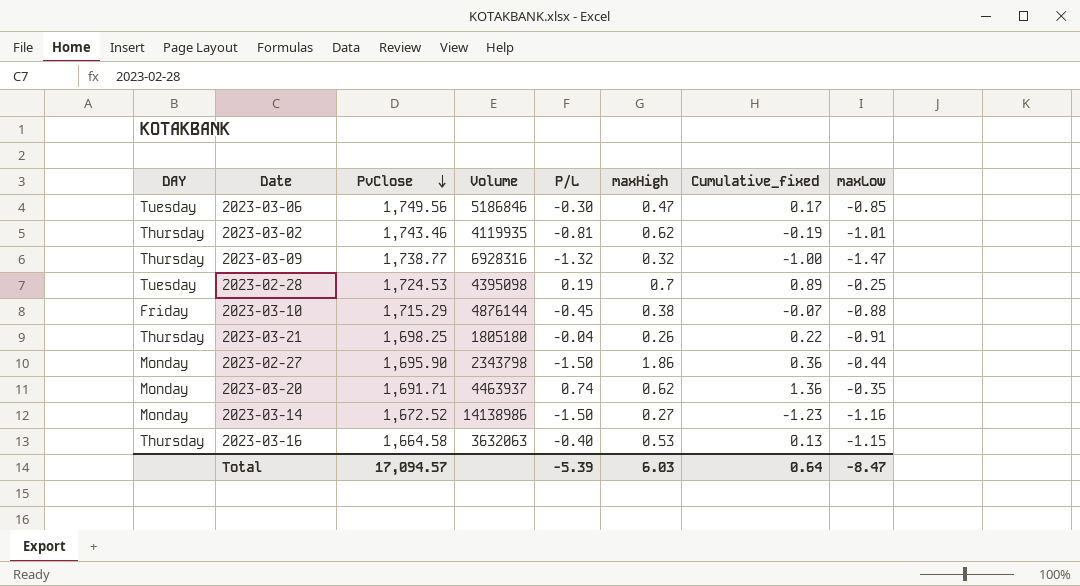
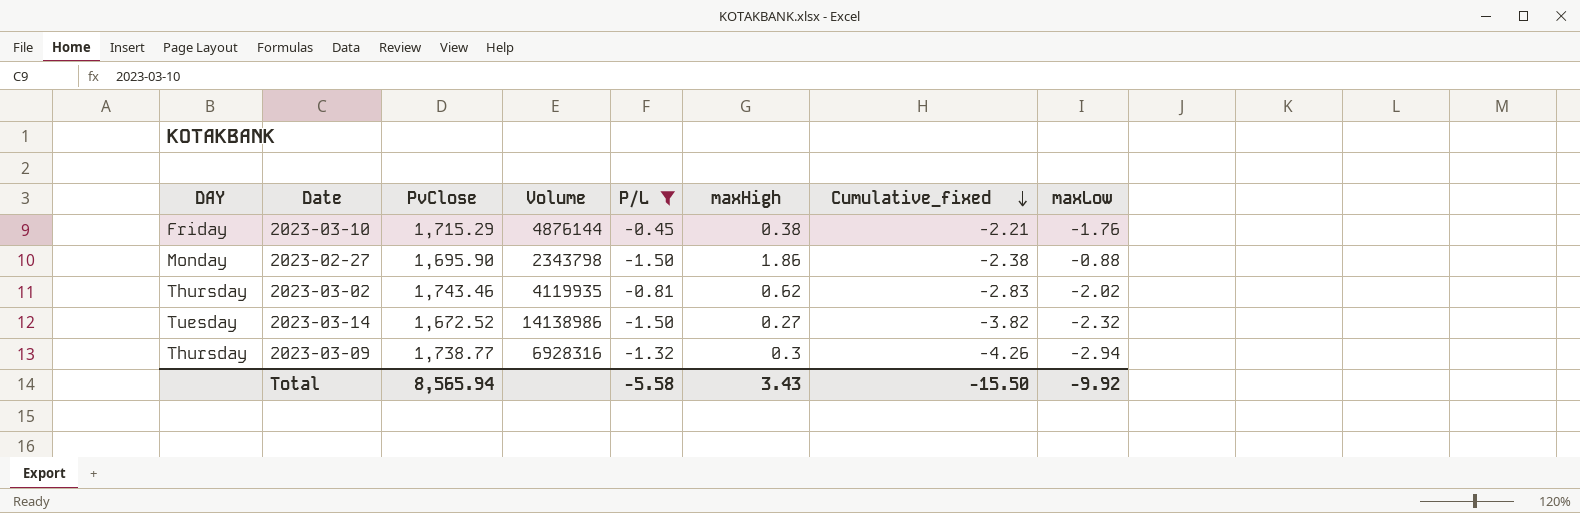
filter: none -> P/L <= -0.45
row order: PvClose descending -> Cumulative_fixed descending
column Cumulative_fixed | formula: [P/L] + [maxHigh] -> [P/L] + [maxLow]
2023-03-10 | maxLow: -0.88 -> -1.76
2023-02-27 | maxLow: -0.44 -> -0.88
2023-03-02 | maxLow: -1.01 -> -2.02
2023-03-14 | DAY: Monday -> Tuesday
2023-03-14 | maxLow: -1.16 -> -2.32
2023-03-09 | maxHigh: 0.32 -> 0.3
2023-03-09 | maxLow: -1.47 -> -2.94
Total | PvClose: 17,094.57 -> 8,565.94
Total | P/L: -5.39 -> -5.58
Total | maxHigh: 6.03 -> 3.43
Total | Cumulative_fixed: 0.64 -> -15.50
Total | maxLow: -8.47 -> -9.92

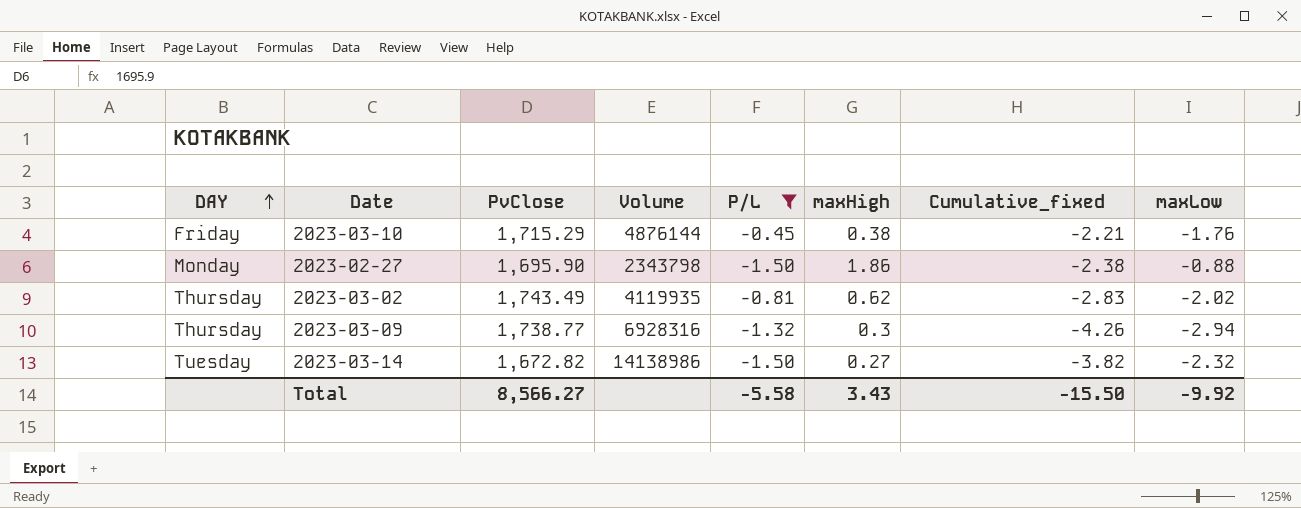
row order: Cumulative_fixed descending -> DAY ascending
2023-03-02 | PvClose: 1,743.46 -> 1,743.49
2023-03-14 | PvClose: 1,672.52 -> 1,672.82
Total | PvClose: 8,565.94 -> 8,566.27

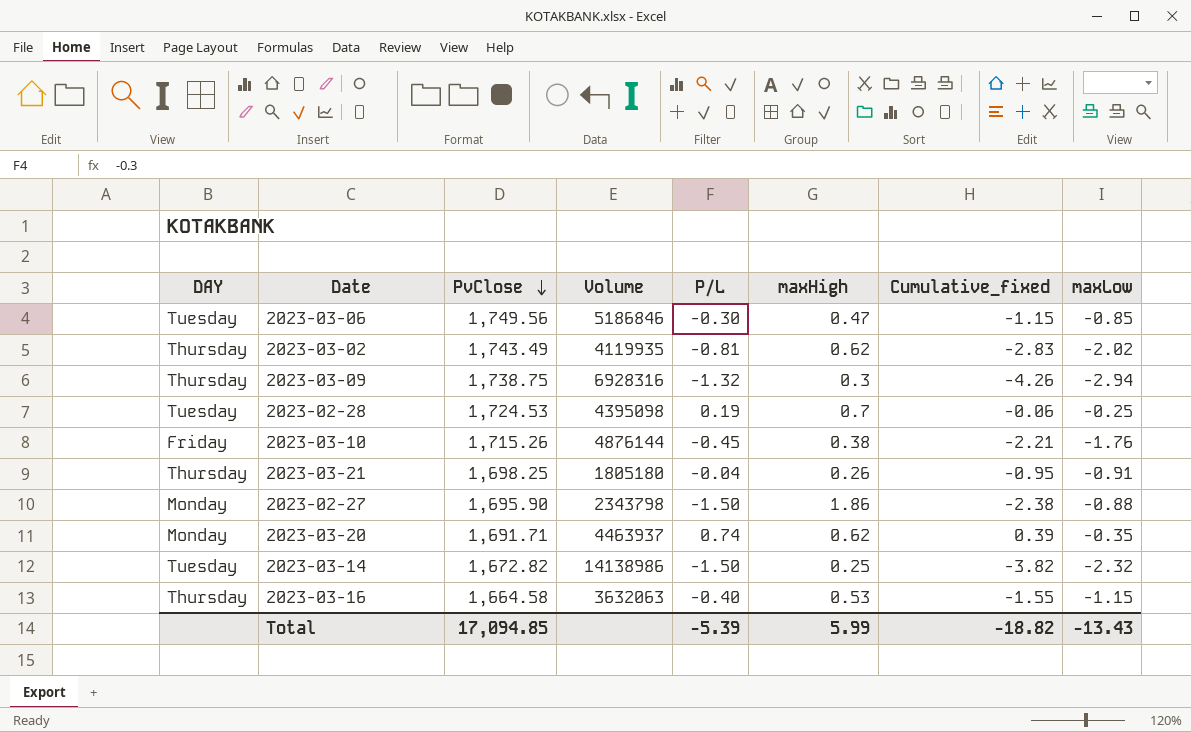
filter: P/L <= -0.45 -> none
row order: DAY ascending -> PvClose descending
2023-03-09 | PvClose: 1,738.77 -> 1,738.75
2023-03-10 | PvClose: 1,715.29 -> 1,715.26
2023-03-14 | maxHigh: 0.27 -> 0.25
Total | PvClose: 8,566.27 -> 17,094.85
Total | P/L: -5.58 -> -5.39
Total | maxHigh: 3.43 -> 5.99
Total | Cumulative_fixed: -15.50 -> -18.82
Total | maxLow: -9.92 -> -13.43

